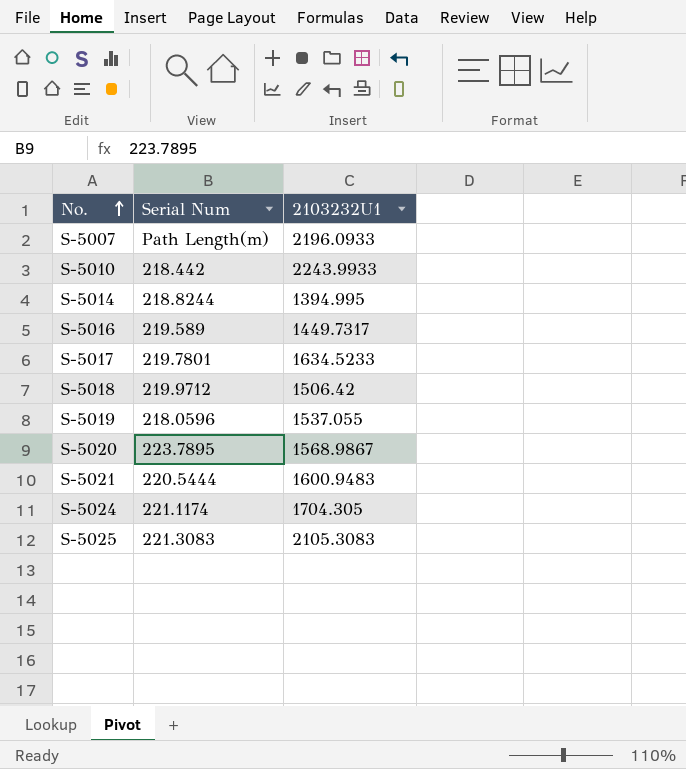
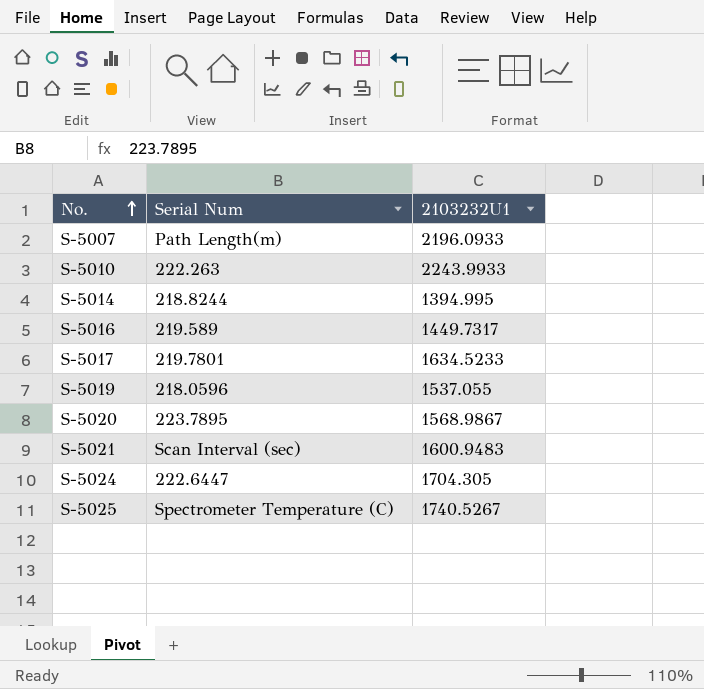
row S-5018: 219.9712 | 1506.42 -> none
S-5010 | Serial Num: 218.442 -> 222.263
S-5021 | Serial Num: 220.5444 -> Scan Interval (sec)
S-5024 | Serial Num: 221.1174 -> 222.6447
S-5025 | Serial Num: 221.3083 -> Spectrometer Temperature (C)
S-5025 | 2103232U1: 2105.3083 -> 1740.5267

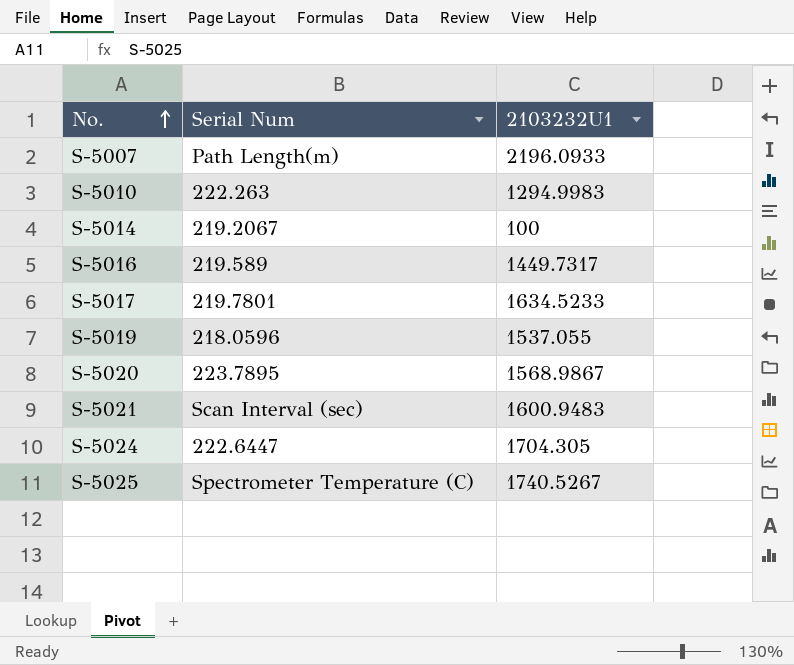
S-5010 | 2103232U1: 2243.9933 -> 1294.9983
S-5014 | Serial Num: 218.8244 -> 219.2067
S-5014 | 2103232U1: 1394.995 -> 100

